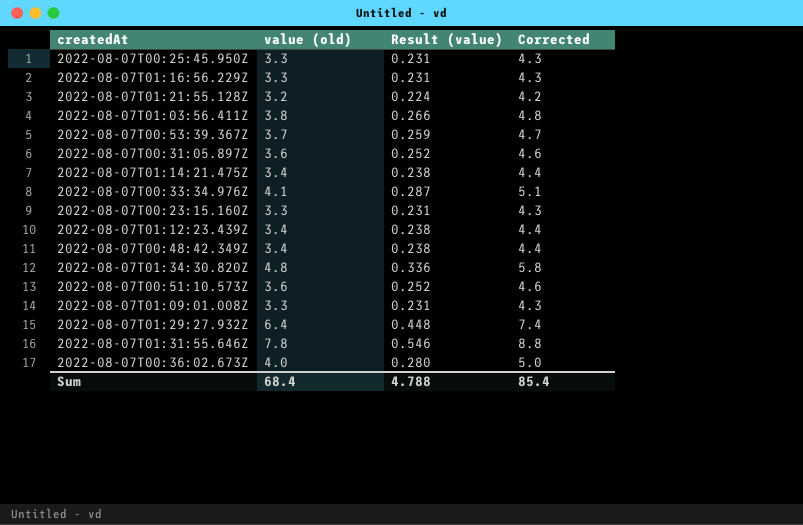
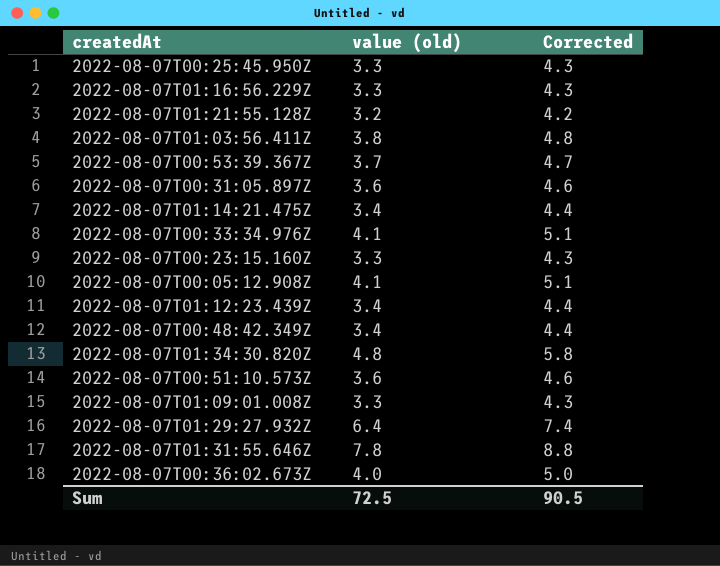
column Result (value) | formula: [value (old)] * 0.07 -> none
row 2022-08-07T00:05:12.908Z: none -> 4.1 | 5.1
Sum | value (old): 68.4 -> 72.5
Sum | Corrected: 85.4 -> 90.5

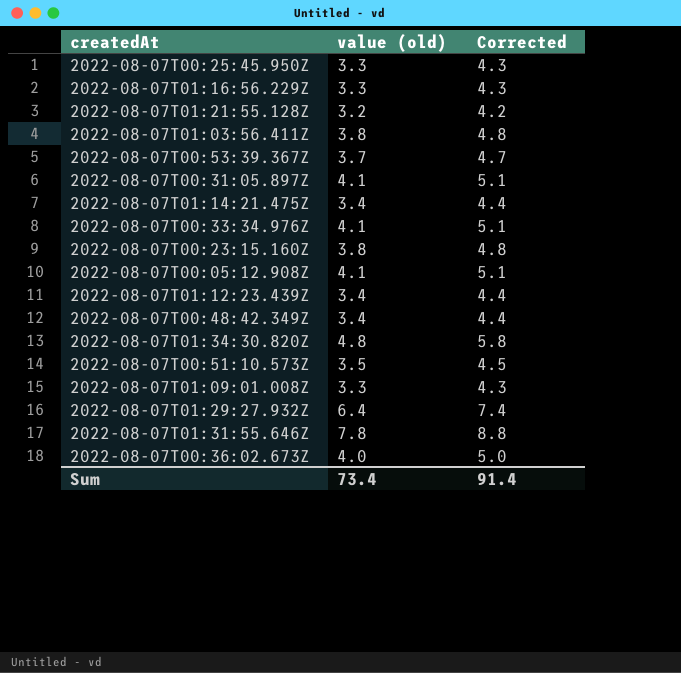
2022-08-07T00:31:05.897Z | value (old): 3.6 -> 4.1
2022-08-07T00:31:05.897Z | Corrected: 4.6 -> 5.1
2022-08-07T00:23:15.160Z | value (old): 3.3 -> 3.8
2022-08-07T00:23:15.160Z | Corrected: 4.3 -> 4.8
2022-08-07T00:51:10.573Z | value (old): 3.6 -> 3.5
2022-08-07T00:51:10.573Z | Corrected: 4.6 -> 4.5
Sum | value (old): 72.5 -> 73.4
Sum | Corrected: 90.5 -> 91.4

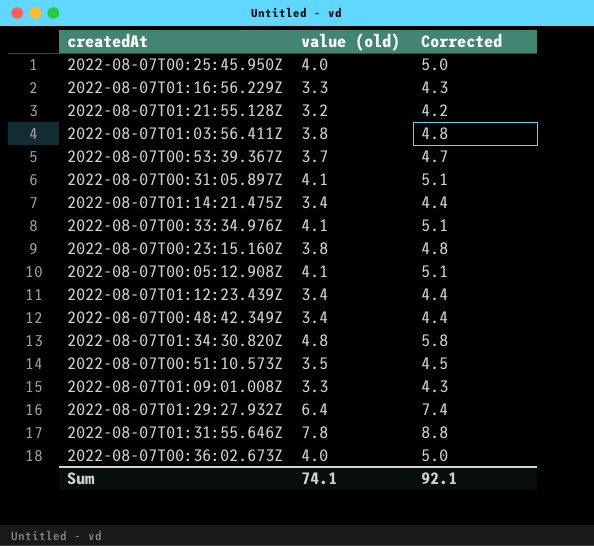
2022-08-07T00:25:45.950Z | value (old): 3.3 -> 4.0
2022-08-07T00:25:45.950Z | Corrected: 4.3 -> 5.0
Sum | value (old): 73.4 -> 74.1
Sum | Corrected: 91.4 -> 92.1

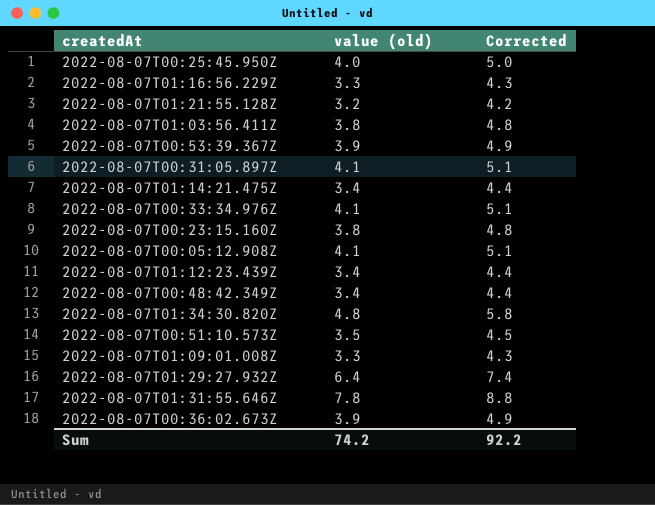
2022-08-07T00:53:39.367Z | value (old): 3.7 -> 3.9
2022-08-07T00:53:39.367Z | Corrected: 4.7 -> 4.9
2022-08-07T00:36:02.673Z | value (old): 4.0 -> 3.9
2022-08-07T00:36:02.673Z | Corrected: 5.0 -> 4.9
Sum | value (old): 74.1 -> 74.2
Sum | Corrected: 92.1 -> 92.2

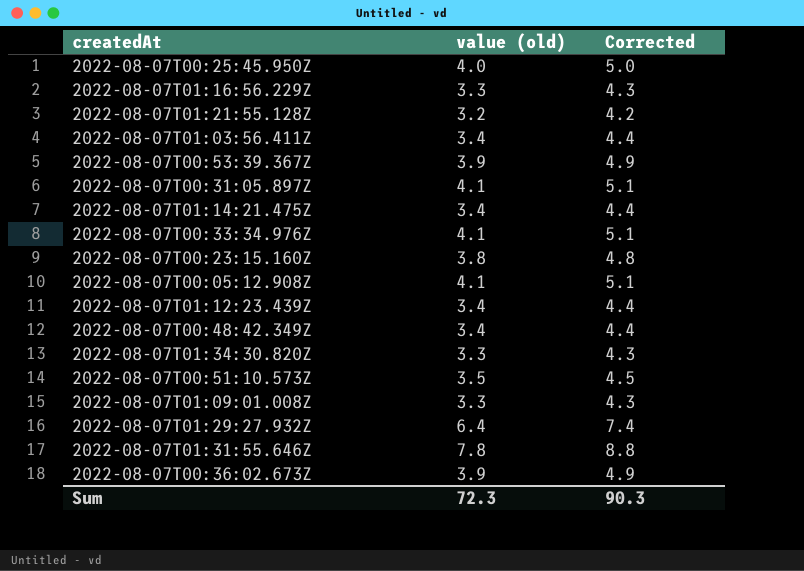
2022-08-07T01:03:56.411Z | value (old): 3.8 -> 3.4
2022-08-07T01:03:56.411Z | Corrected: 4.8 -> 4.4
2022-08-07T01:34:30.820Z | value (old): 4.8 -> 3.3
2022-08-07T01:34:30.820Z | Corrected: 5.8 -> 4.3
Sum | value (old): 74.2 -> 72.3
Sum | Corrected: 92.2 -> 90.3

